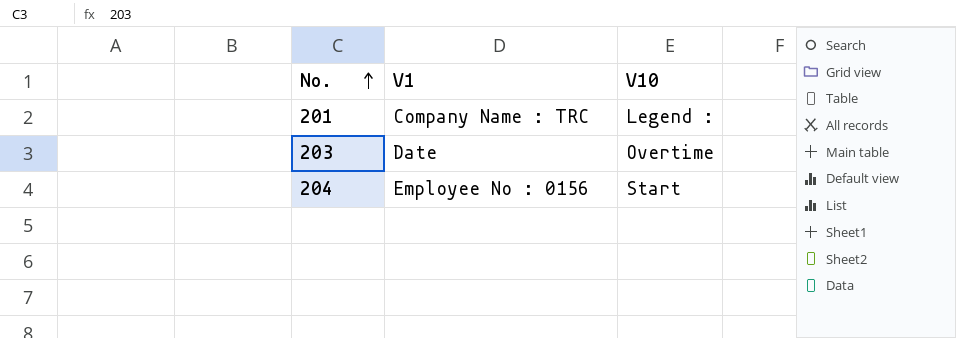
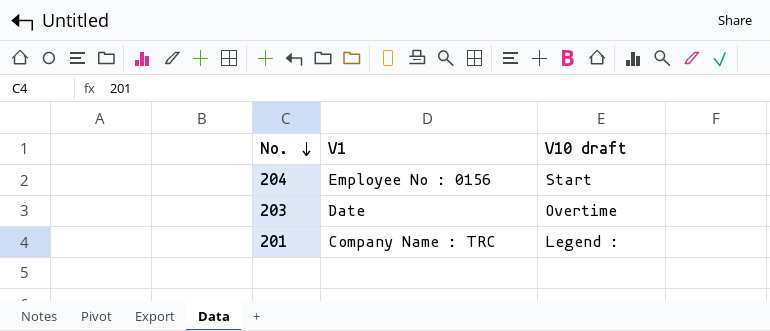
row order: No. ascending -> No. descending
column name: V10 -> V10 draft

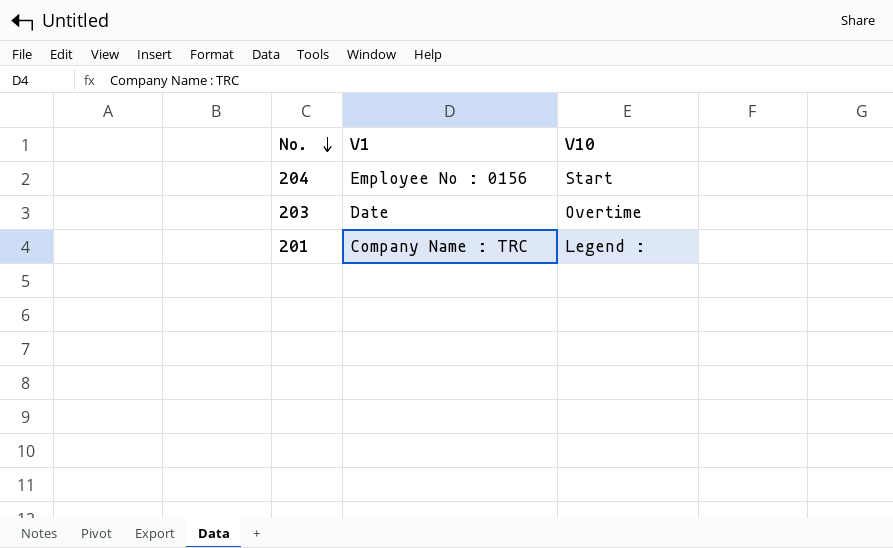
column name: V10 draft -> V10

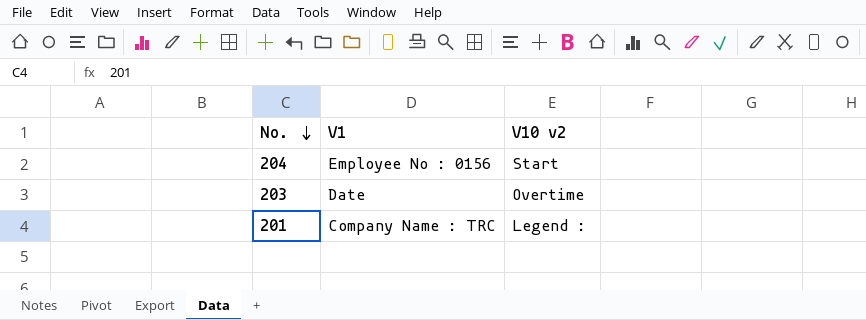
column name: V10 -> V10 v2

